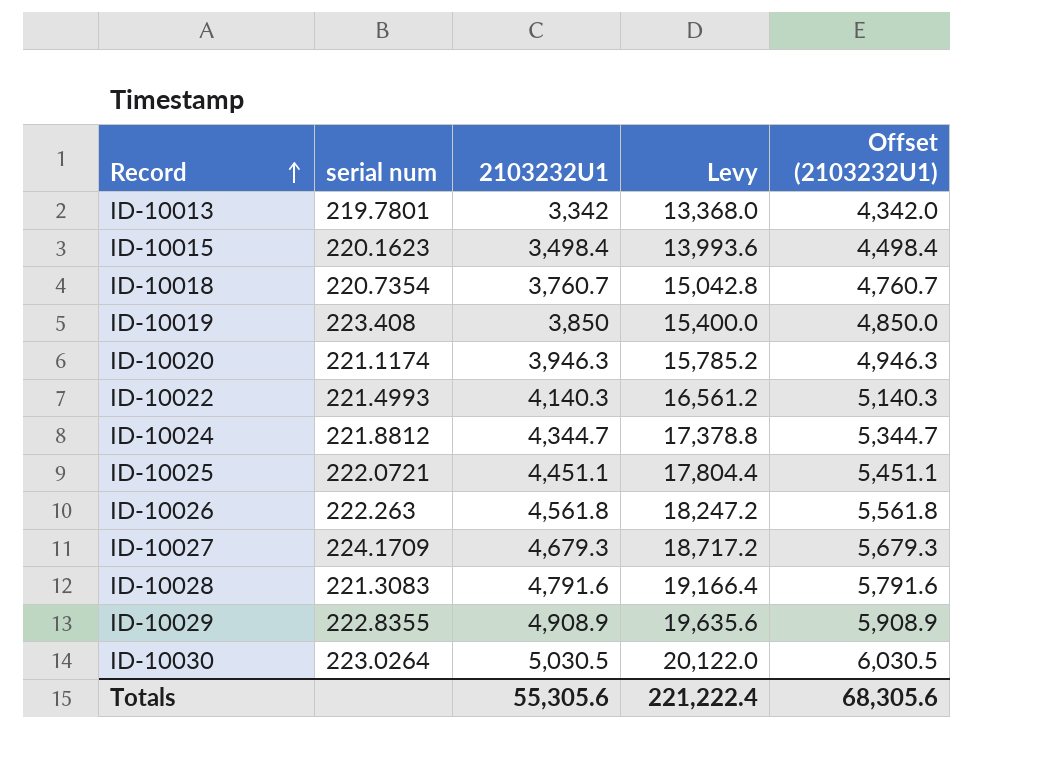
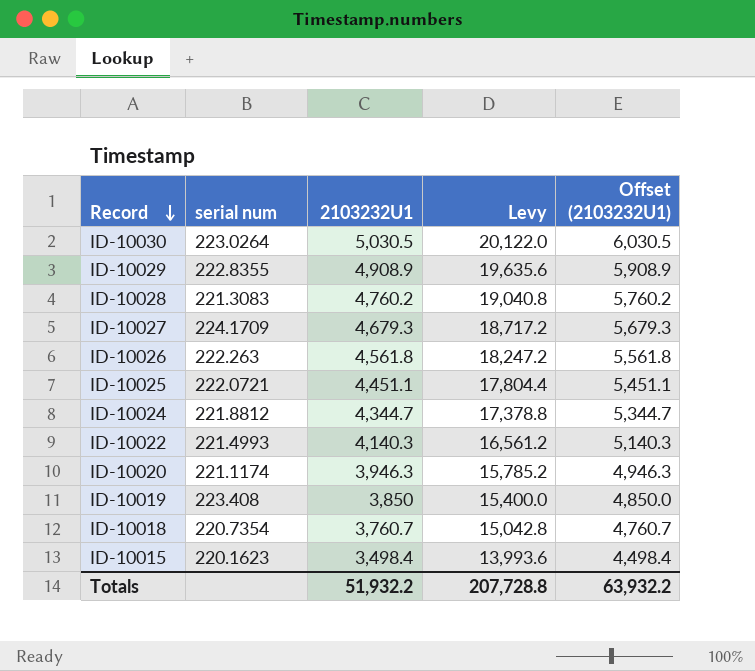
row order: Record ascending -> Record descending
row ID-10013: 219.7801 | 3,342 | 13,368.0 | 4,342.0 -> none
ID-10028 | 2103232U1: 4,791.6 -> 4,760.2
ID-10028 | Levy: 19,166.4 -> 19,040.8
ID-10028 | Offset (2103232U1): 5,791.6 -> 5,760.2
Totals | 2103232U1: 55,305.6 -> 51,932.2
Totals | Levy: 221,222.4 -> 207,728.8
Totals | Offset (2103232U1): 68,305.6 -> 63,932.2

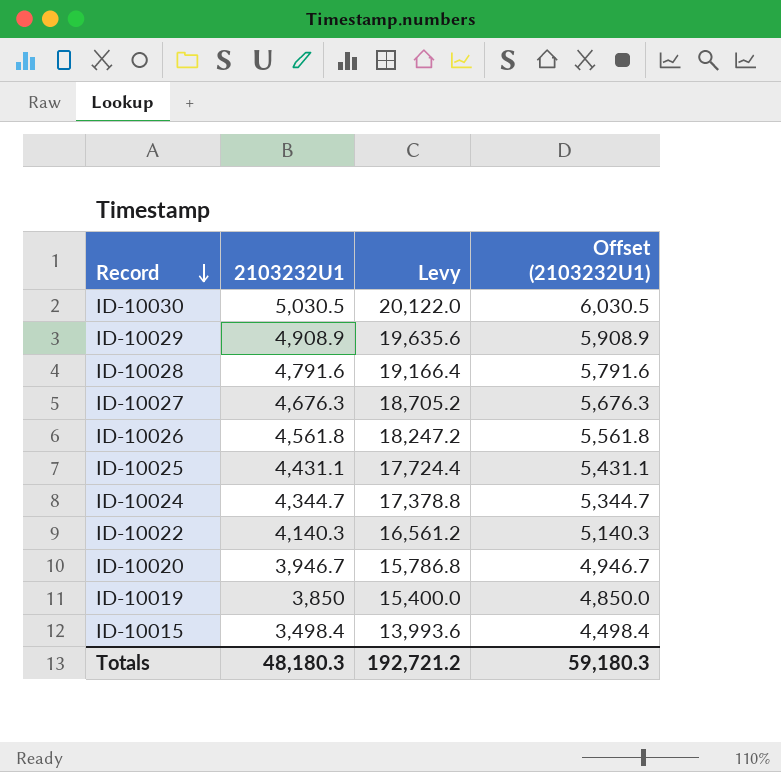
column serial num | position: 2 -> none
row ID-10018: 220.7354 | 3,760.7 | 15,042.8 | 4,760.7 -> none
ID-10028 | 2103232U1: 4,760.2 -> 4,791.6
ID-10028 | Levy: 19,040.8 -> 19,166.4
ID-10028 | Offset (2103232U1): 5,760.2 -> 5,791.6
ID-10027 | 2103232U1: 4,679.3 -> 4,676.3
ID-10027 | Levy: 18,717.2 -> 18,705.2
ID-10027 | Offset (2103232U1): 5,679.3 -> 5,676.3
ID-10025 | 2103232U1: 4,451.1 -> 4,431.1
ID-10025 | Levy: 17,804.4 -> 17,724.4
ID-10025 | Offset (2103232U1): 5,451.1 -> 5,431.1
ID-10020 | 2103232U1: 3,946.3 -> 3,946.7
ID-10020 | Levy: 15,785.2 -> 15,786.8
ID-10020 | Offset (2103232U1): 4,946.3 -> 4,946.7
Totals | 2103232U1: 51,932.2 -> 48,180.3
Totals | Levy: 207,728.8 -> 192,721.2
Totals | Offset (2103232U1): 63,932.2 -> 59,180.3

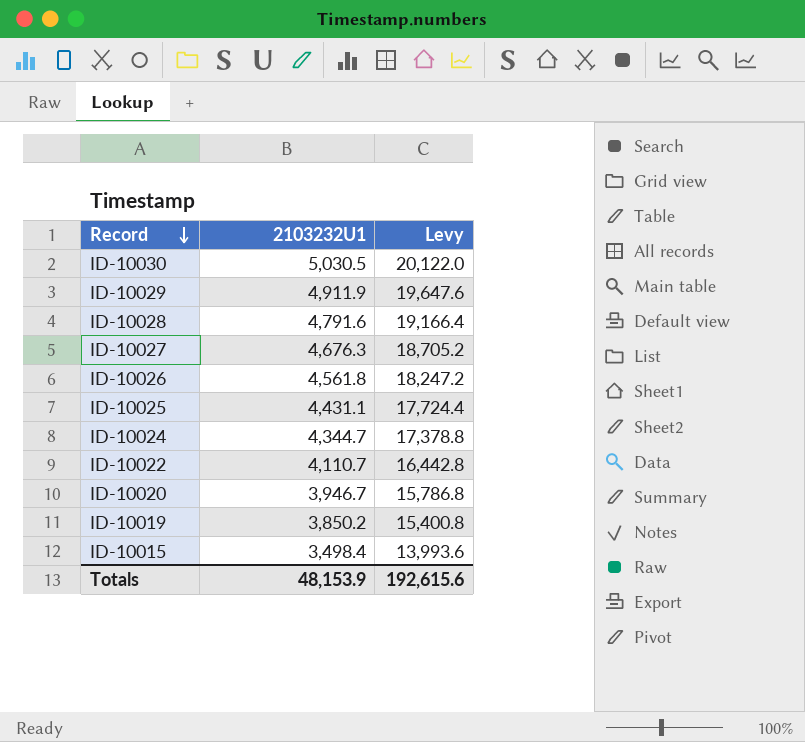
column Offset (2103232U1) | formula: [2103232U1] + 1000 -> none
ID-10029 | 2103232U1: 4,908.9 -> 4,911.9
ID-10029 | Levy: 19,635.6 -> 19,647.6
ID-10022 | 2103232U1: 4,140.3 -> 4,110.7
ID-10022 | Levy: 16,561.2 -> 16,442.8
ID-10019 | 2103232U1: 3,850 -> 3,850.2
ID-10019 | Levy: 15,400.0 -> 15,400.8
Totals | 2103232U1: 48,180.3 -> 48,153.9
Totals | Levy: 192,721.2 -> 192,615.6

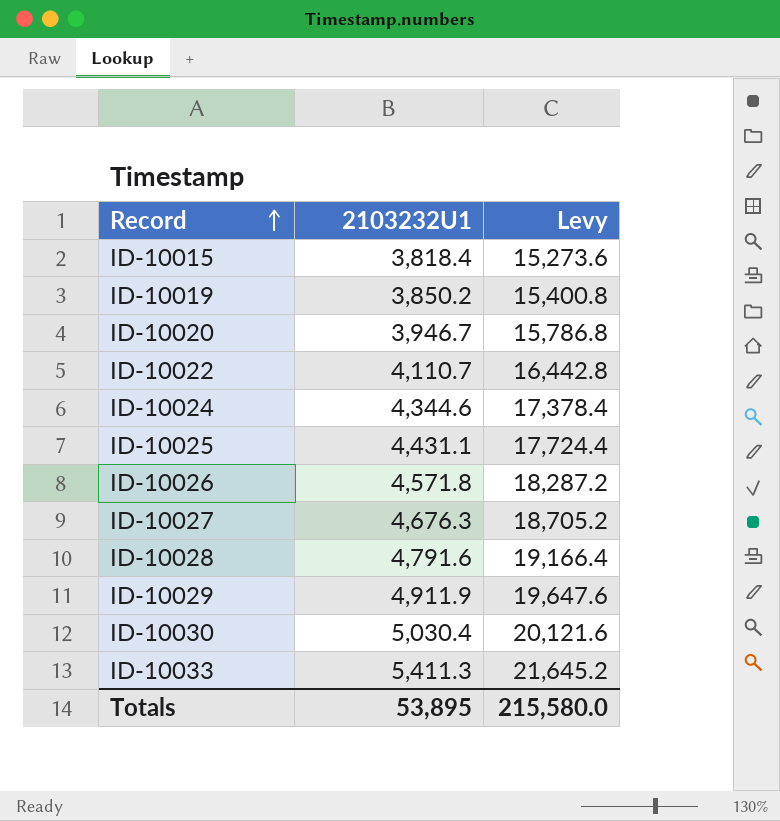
row order: Record descending -> Record ascending
ID-10015 | 2103232U1: 3,498.4 -> 3,818.4
ID-10015 | Levy: 13,993.6 -> 15,273.6
ID-10024 | 2103232U1: 4,344.7 -> 4,344.6
ID-10024 | Levy: 17,378.8 -> 17,378.4
ID-10026 | 2103232U1: 4,561.8 -> 4,571.8
ID-10026 | Levy: 18,247.2 -> 18,287.2
ID-10030 | 2103232U1: 5,030.5 -> 5,030.4
ID-10030 | Levy: 20,122.0 -> 20,121.6
row ID-10033: none -> 5,411.3 | 21,645.2
Totals | 2103232U1: 48,153.9 -> 53,895
Totals | Levy: 192,615.6 -> 215,580.0

